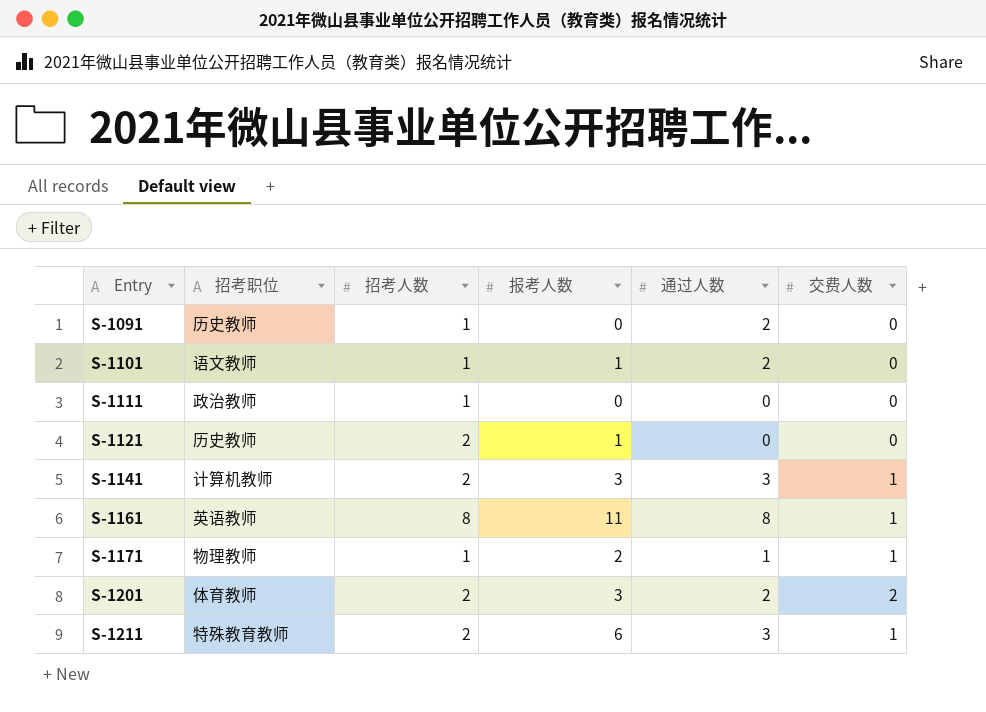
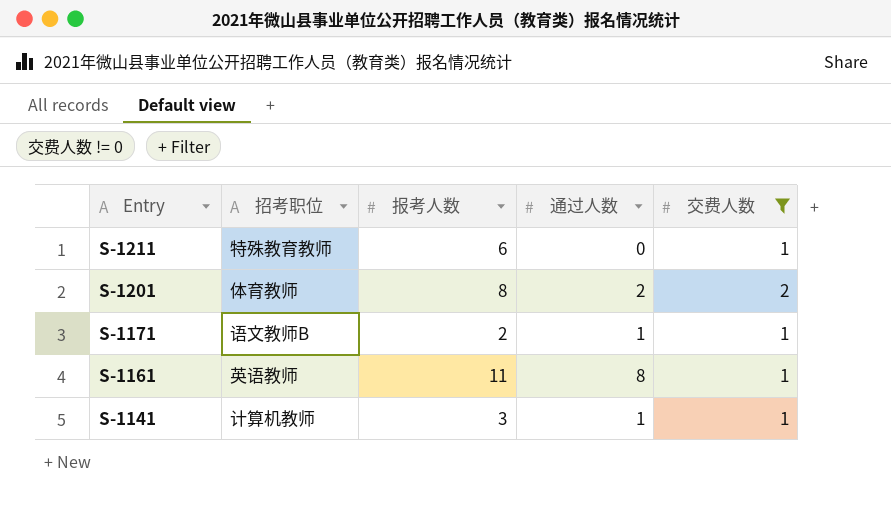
filter: none -> 交费人数 != 0
row order: Entry ascending -> Entry descending
column 招考人数 | position: 3 -> none
S-1211 | 通过人数: 3 -> 0
S-1201 | 报考人数: 3 -> 8
S-1171 | 招考职位: 物理教师 -> 语文教师B
S-1141 | 通过人数: 3 -> 1

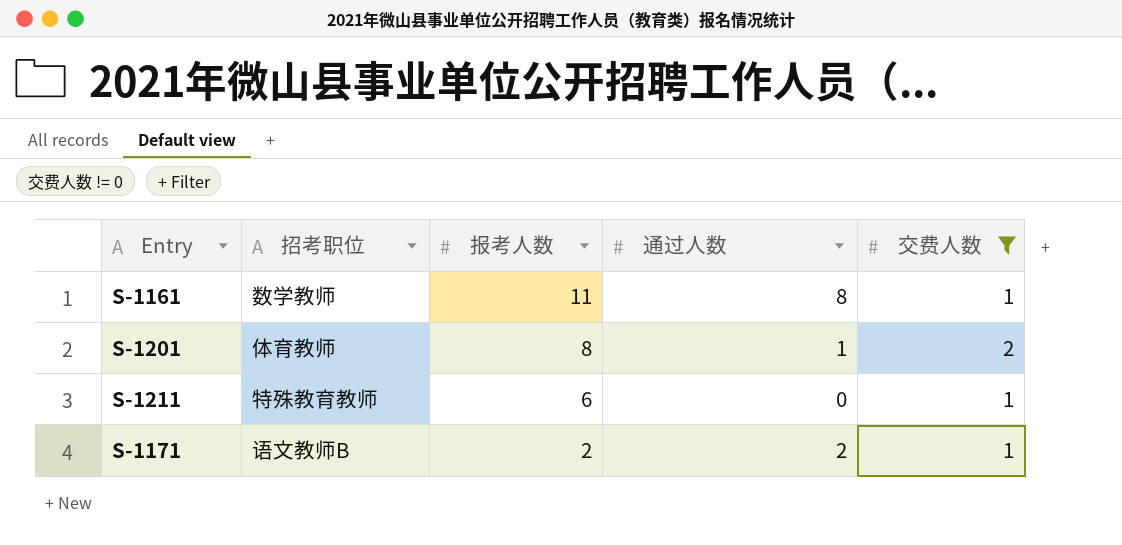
row order: Entry descending -> 报考人数 descending
row S-1141: 计算机教师 | 3 | 1 | 1 -> none
S-1161 | 招考职位: 英语教师 -> 数学教师
S-1201 | 通过人数: 2 -> 1
S-1171 | 通过人数: 1 -> 2

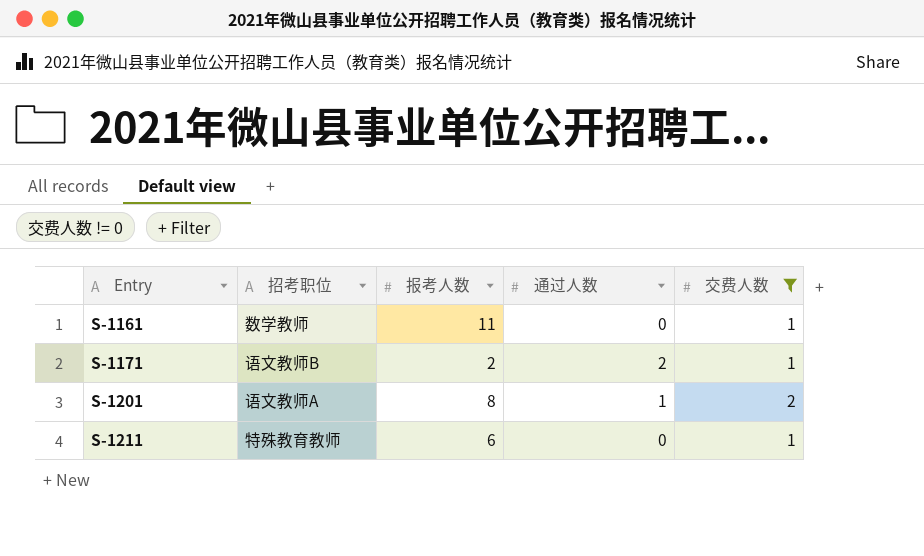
row order: 报考人数 descending -> Entry ascending
S-1161 | 通过人数: 8 -> 0
S-1201 | 招考职位: 体育教师 -> 语文教师A

